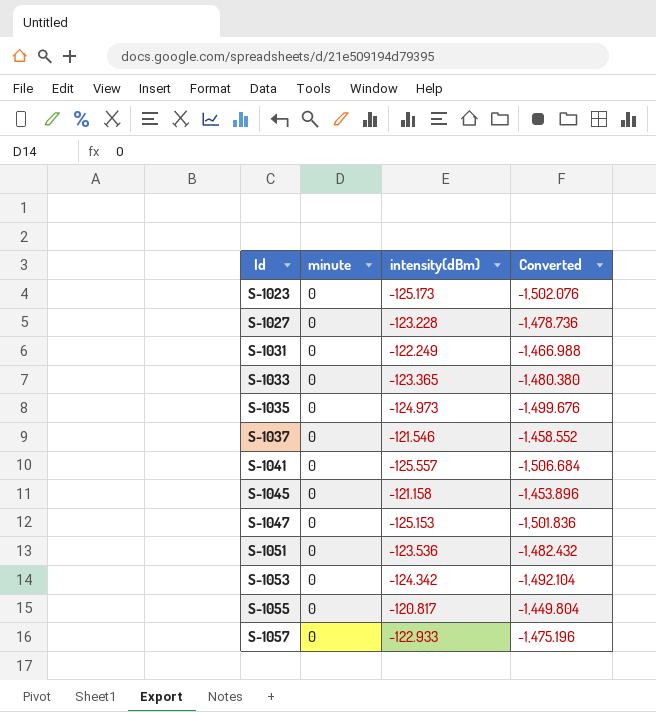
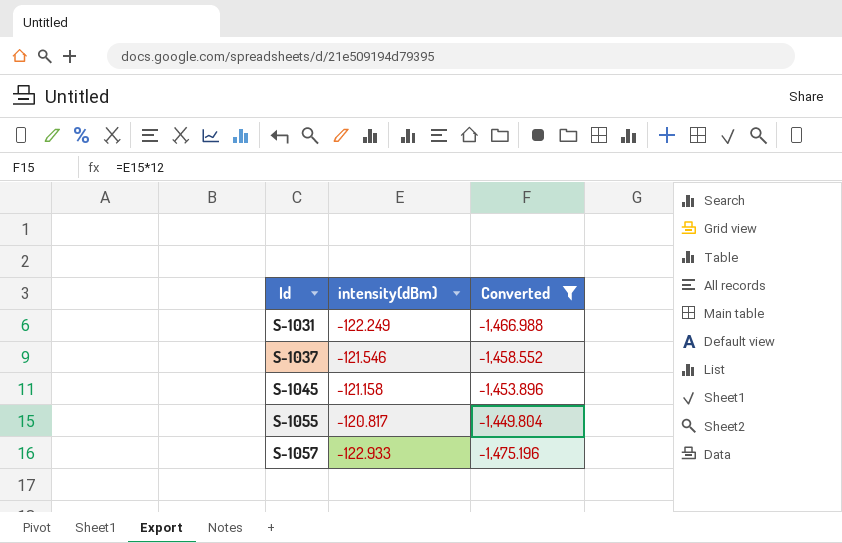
filter: none -> Converted >= -1,475.196
column minute | position: 2 -> none

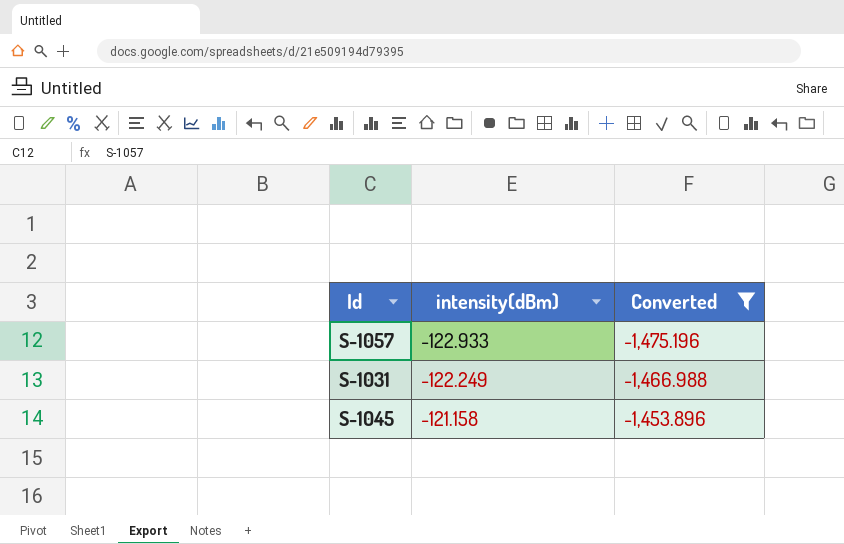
row order: Id ascending -> intensity(dBm) ascending
row S-1037: -121.546 | -1,458.552 -> none
row S-1055: -120.817 | -1,449.804 -> none

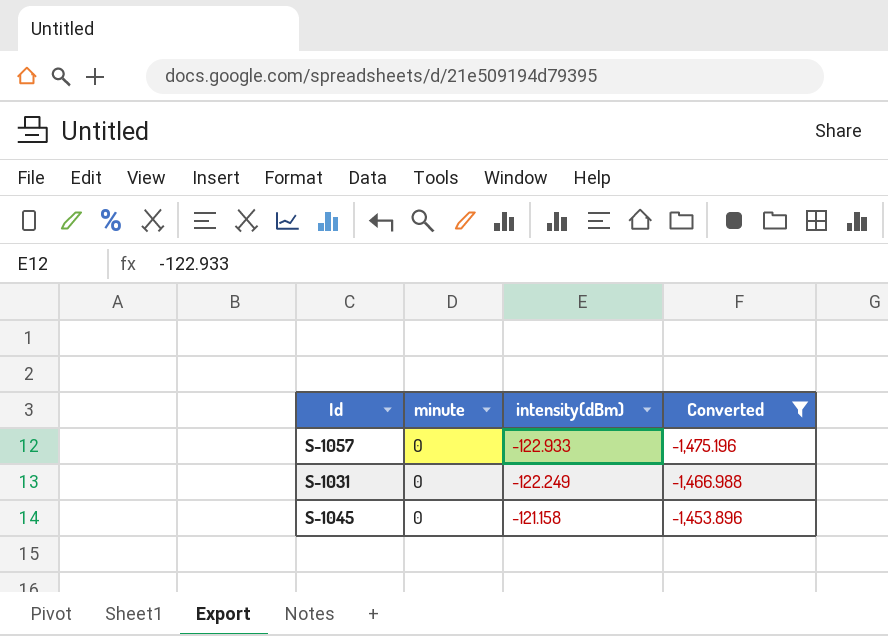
column minute | position: none -> 2

